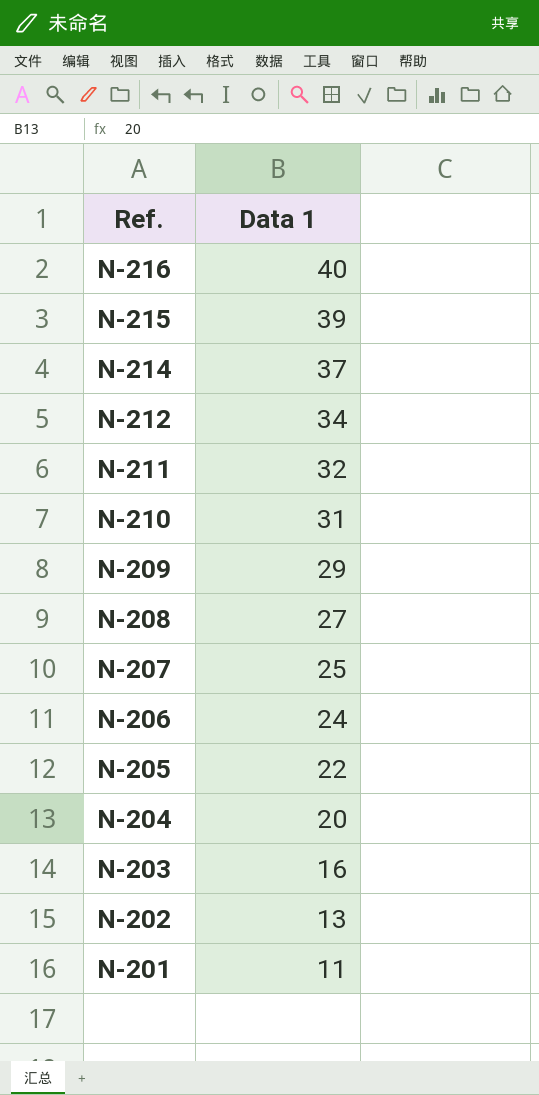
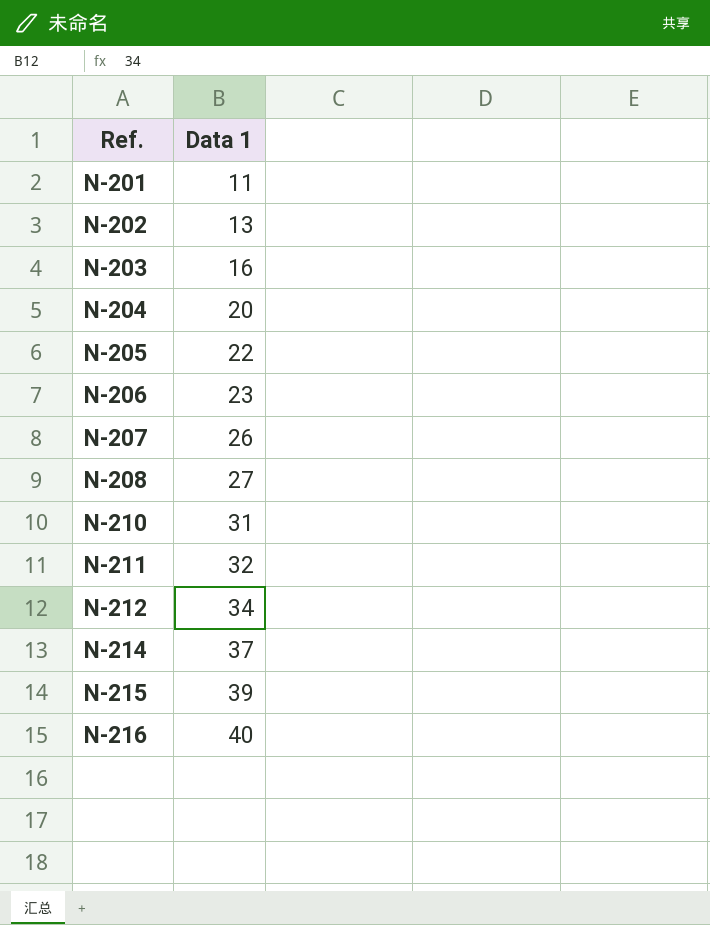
row order: Ref. descending -> Ref. ascending
row N-209: 29 -> none
N-206 | Data 1: 24 -> 23
N-207 | Data 1: 25 -> 26

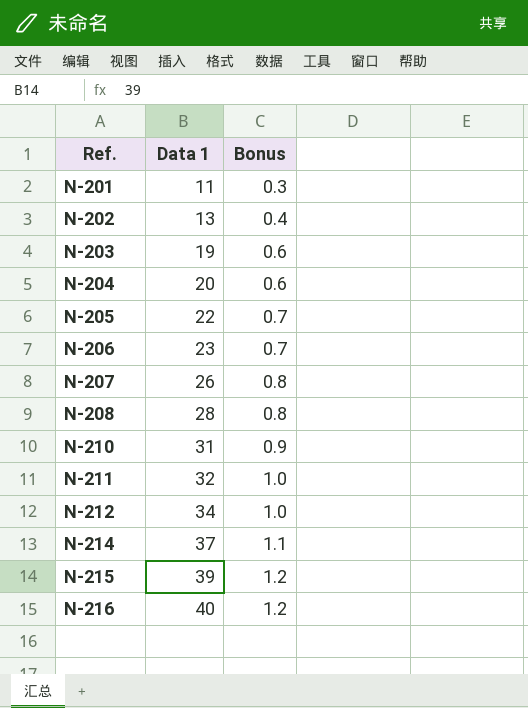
column Bonus | formula: none -> [Data 1] * 0.03
N-203 | Data 1: 16 -> 19
N-208 | Data 1: 27 -> 28

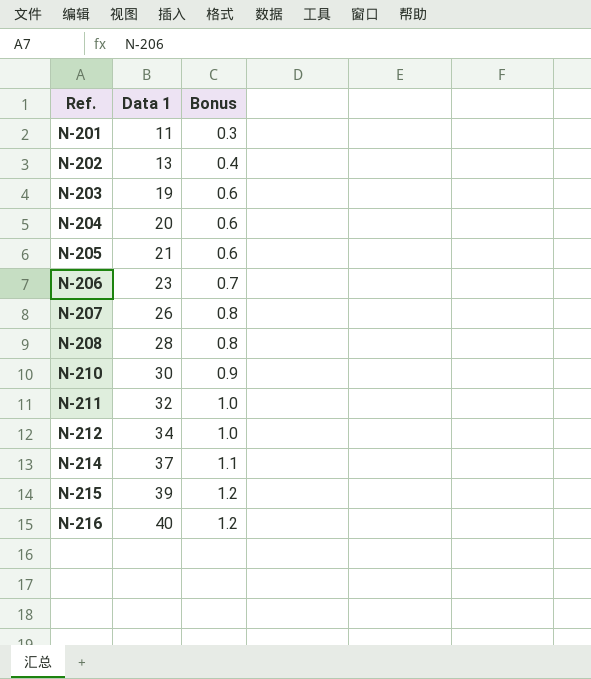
N-205 | Data 1: 22 -> 21
N-205 | Bonus: 0.7 -> 0.6
N-210 | Data 1: 31 -> 30

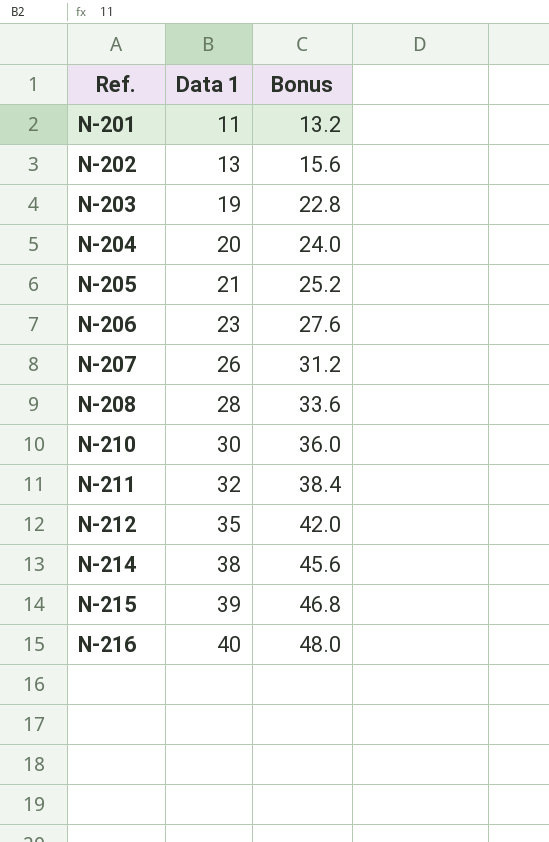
column Bonus | formula: [Data 1] * 0.03 -> [Data 1] * 1.2
N-212 | Data 1: 34 -> 35
N-214 | Data 1: 37 -> 38

